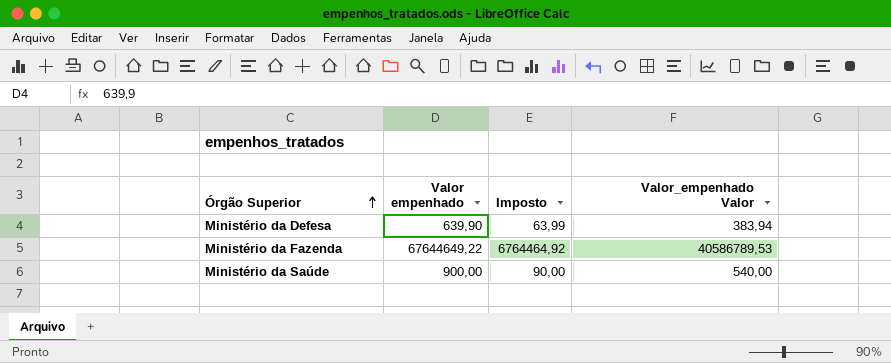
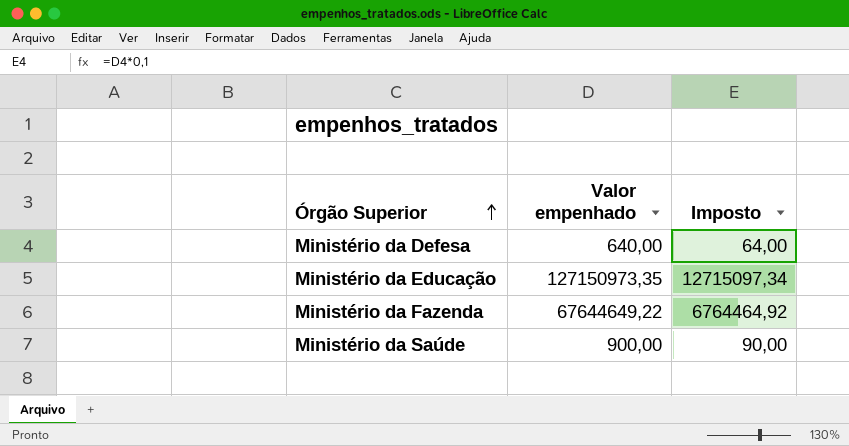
column Valor_empenhado Valor | formula: [Valor empenhado] * 0,6 -> none
Ministério da Defesa | Valor empenhado: 639,90 -> 640,00
Ministério da Defesa | Imposto: 63,99 -> 64,00
row Ministério da Educação: none -> 127150973,35 | 12715097,34

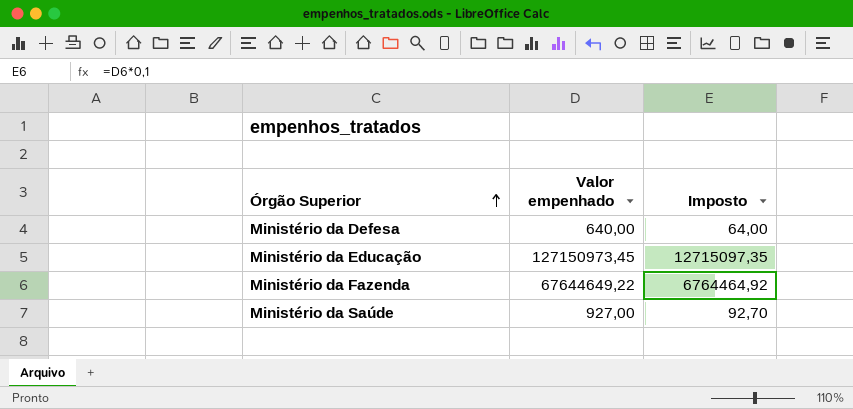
Ministério da Educação | Valor empenhado: 127150973,35 -> 127150973,45
Ministério da Educação | Imposto: 12715097,34 -> 12715097,35
Ministério da Saúde | Valor empenhado: 900,00 -> 927,00
Ministério da Saúde | Imposto: 90,00 -> 92,70

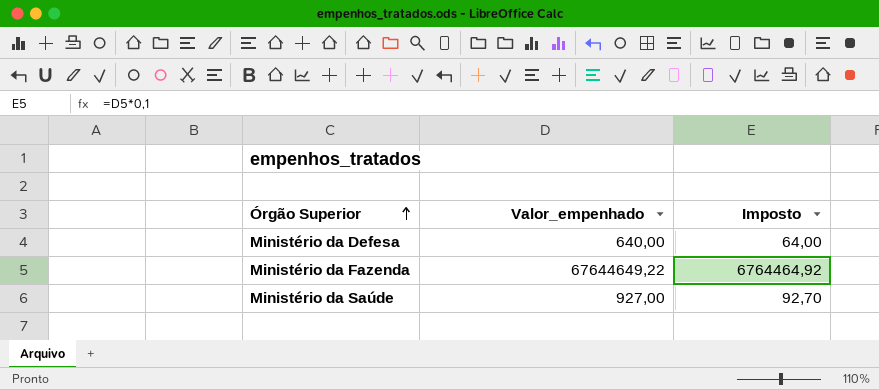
column name: Valor empenhado -> Valor_empenhado
row Ministério da Educação: 127150973,45 | 12715097,35 -> none

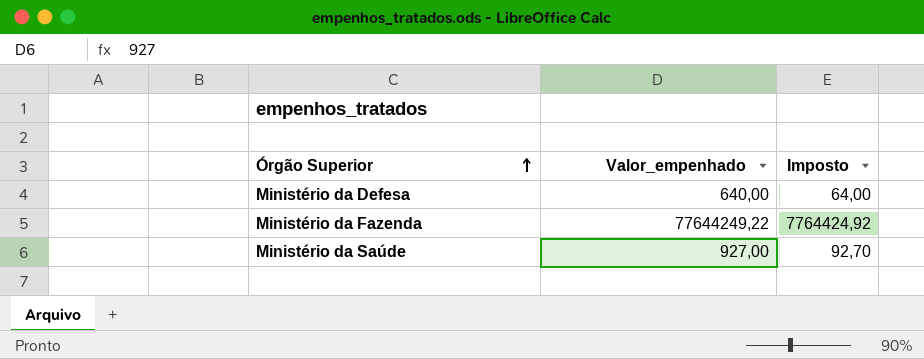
Ministério da Fazenda | Valor_empenhado: 67644649,22 -> 77644249,22
Ministério da Fazenda | Imposto: 6764464,92 -> 7764424,92

